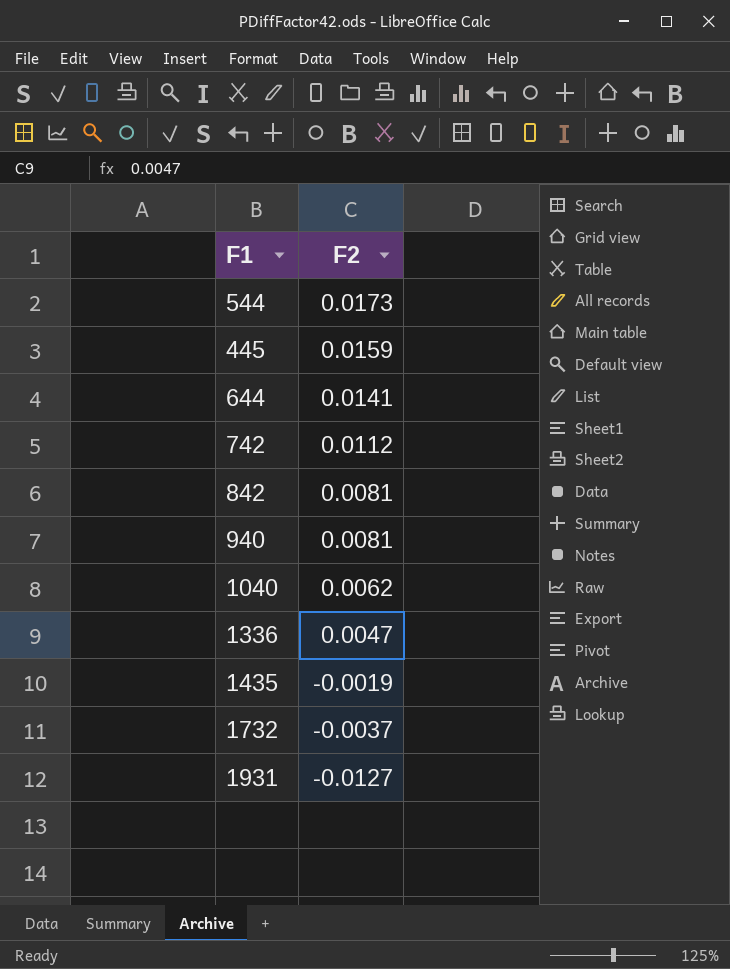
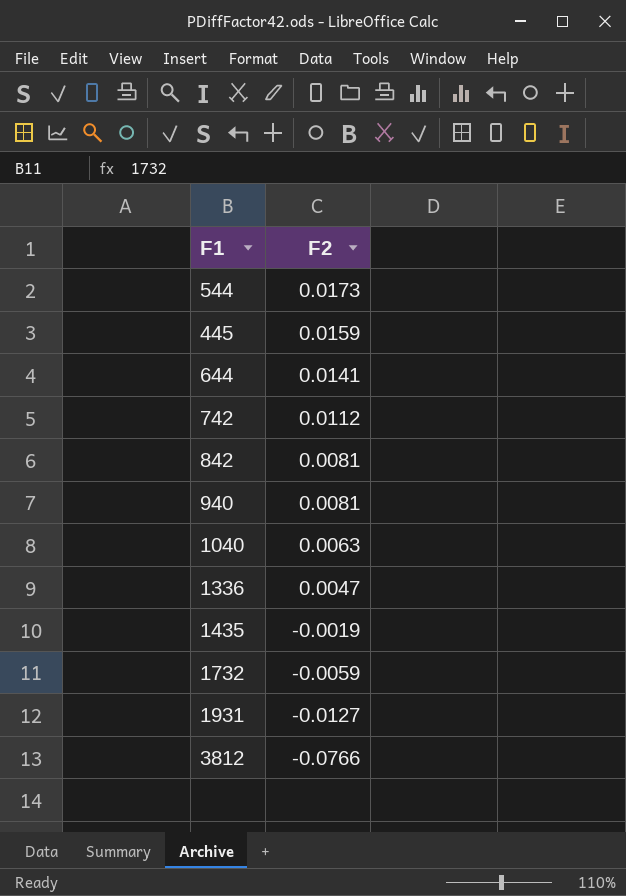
1040 | F2: 0.0062 -> 0.0063
1732 | F2: -0.0037 -> -0.0059
row 3812: none -> -0.0766

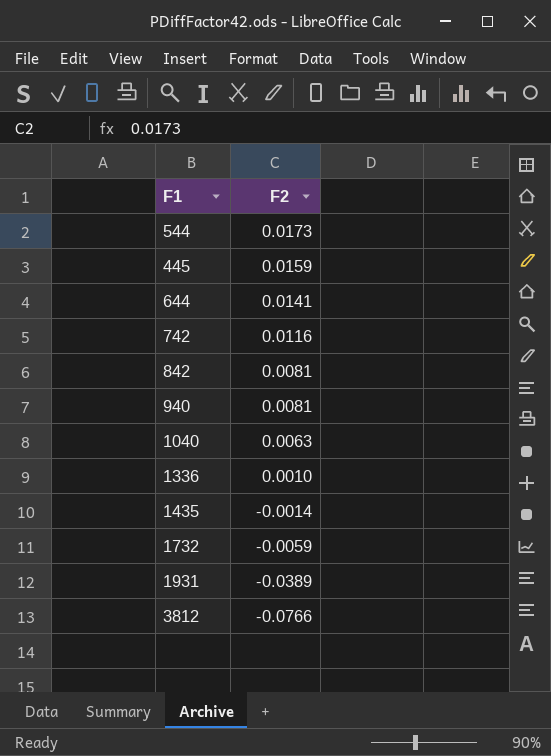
742 | F2: 0.0112 -> 0.0116
1336 | F2: 0.0047 -> 0.0010
1435 | F2: -0.0019 -> -0.0014
1931 | F2: -0.0127 -> -0.0389

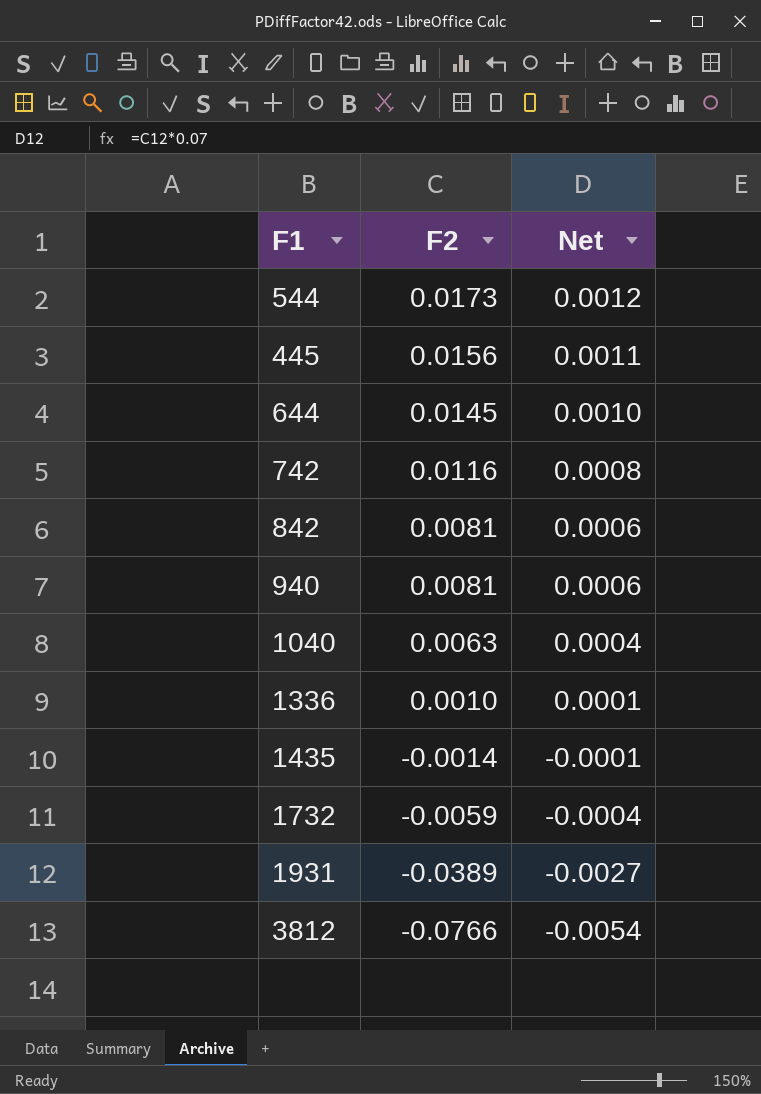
column Net | formula: none -> [F2] * 0.07
445 | F2: 0.0159 -> 0.0156
644 | F2: 0.0141 -> 0.0145

